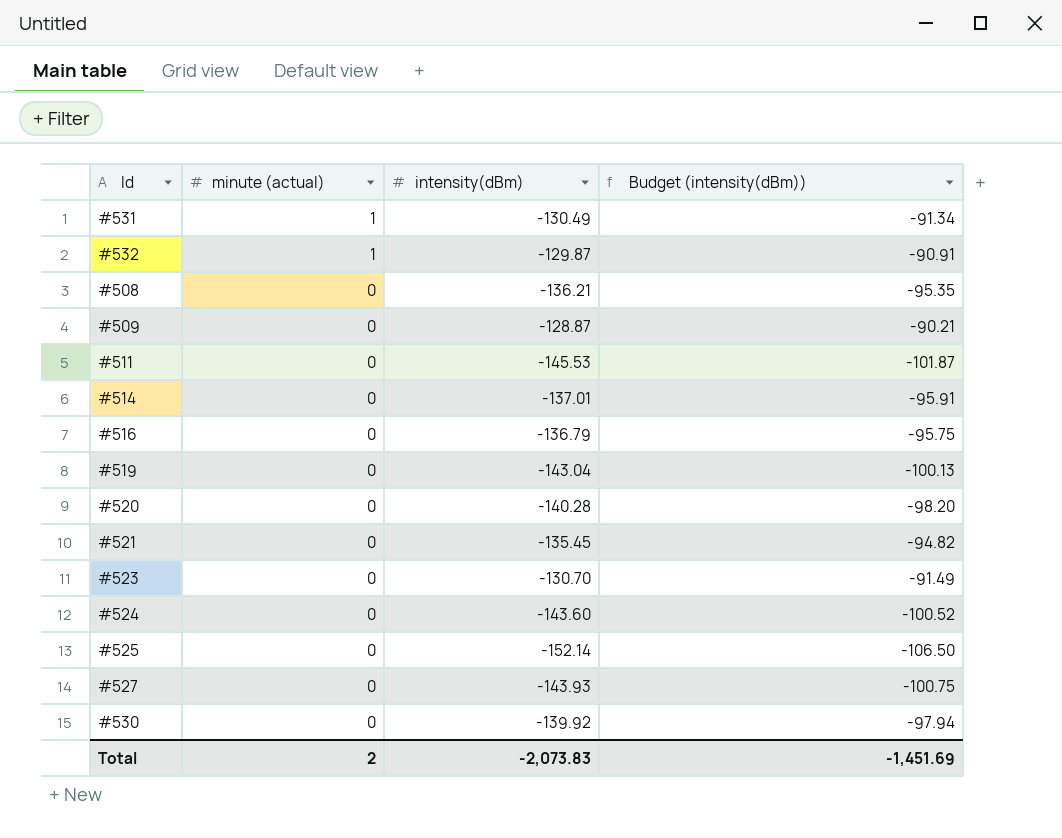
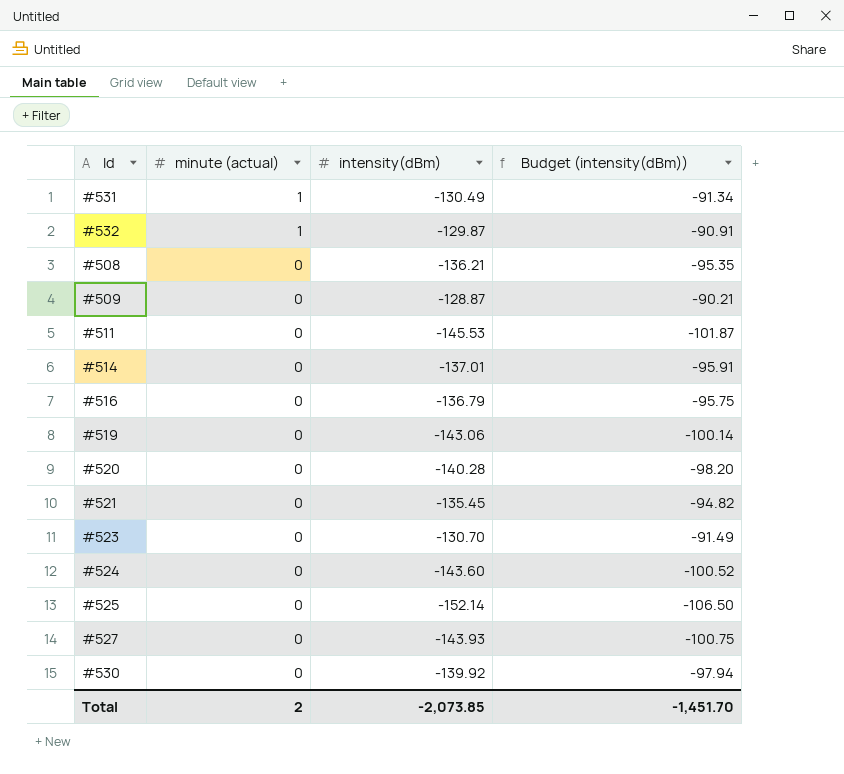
#519 | intensity(dBm): -143.04 -> -143.06
#519 | Budget (intensity(dBm)): -100.13 -> -100.14
Total | intensity(dBm): -2,073.83 -> -2,073.85
Total | Budget (intensity(dBm)): -1,451.69 -> -1,451.70

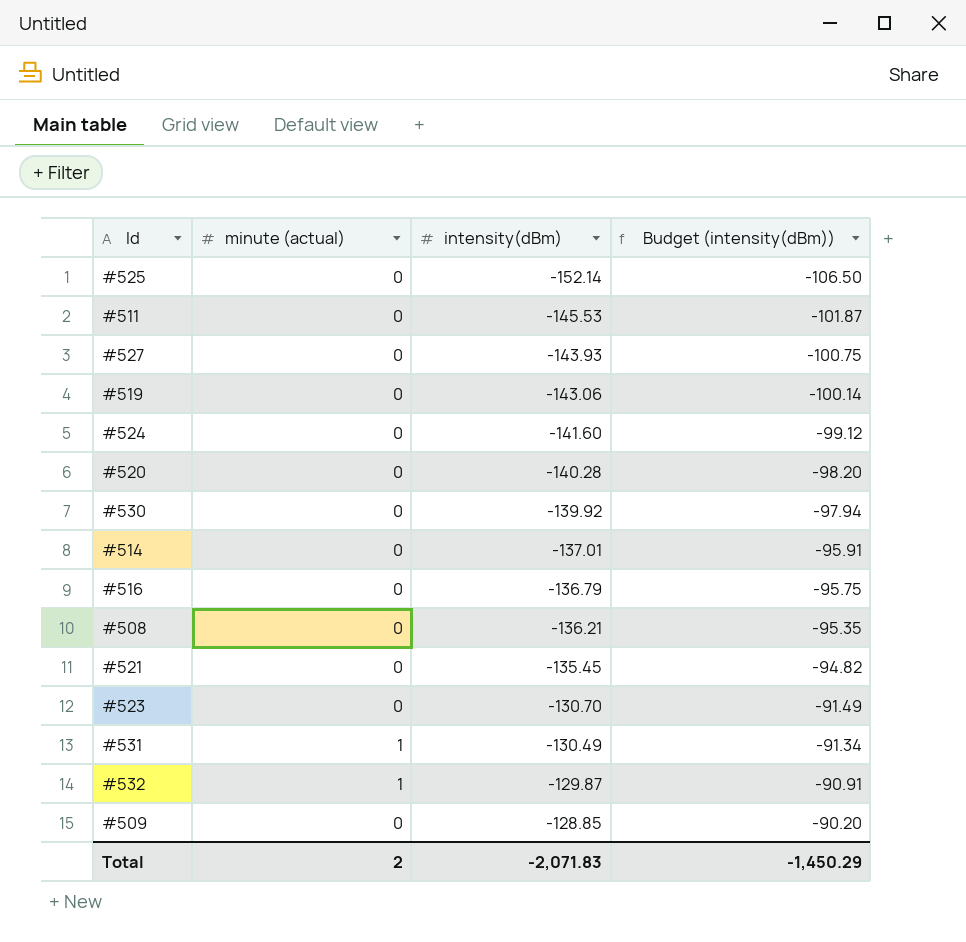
row order: minute (actual) descending -> intensity(dBm) ascending
#524 | intensity(dBm): -143.60 -> -141.60
#524 | Budget (intensity(dBm)): -100.52 -> -99.12
#509 | intensity(dBm): -128.87 -> -128.85
#509 | Budget (intensity(dBm)): -90.21 -> -90.20
Total | intensity(dBm): -2,073.85 -> -2,071.83
Total | Budget (intensity(dBm)): -1,451.70 -> -1,450.29

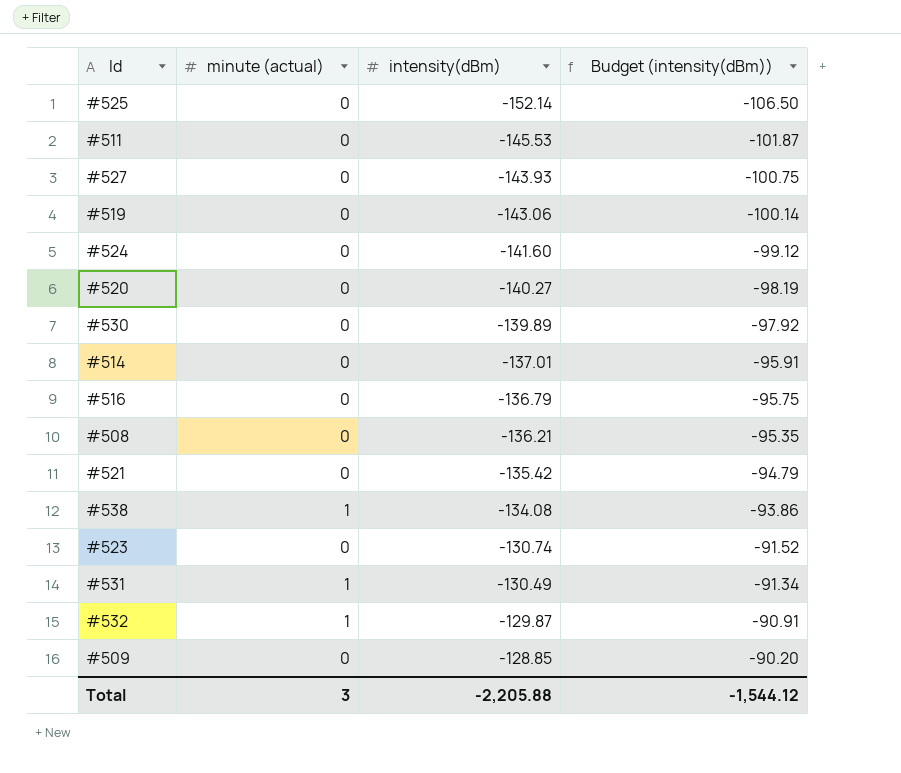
#520 | intensity(dBm): -140.28 -> -140.27
#520 | Budget (intensity(dBm)): -98.20 -> -98.19
#530 | intensity(dBm): -139.92 -> -139.89
#530 | Budget (intensity(dBm)): -97.94 -> -97.92
#521 | intensity(dBm): -135.45 -> -135.42
#521 | Budget (intensity(dBm)): -94.82 -> -94.79
row #538: none -> 1 | -134.08 | -93.86
#523 | intensity(dBm): -130.70 -> -130.74
#523 | Budget (intensity(dBm)): -91.49 -> -91.52
Total | minute (actual): 2 -> 3
Total | intensity(dBm): -2,071.83 -> -2,205.88
Total | Budget (intensity(dBm)): -1,450.29 -> -1,544.12

